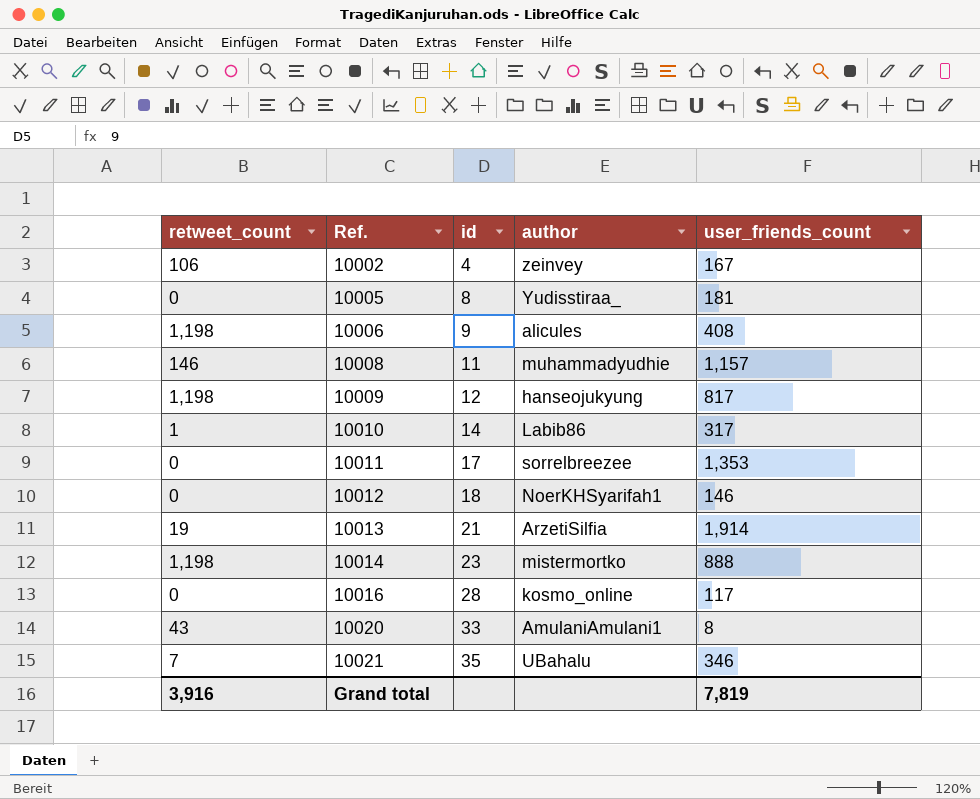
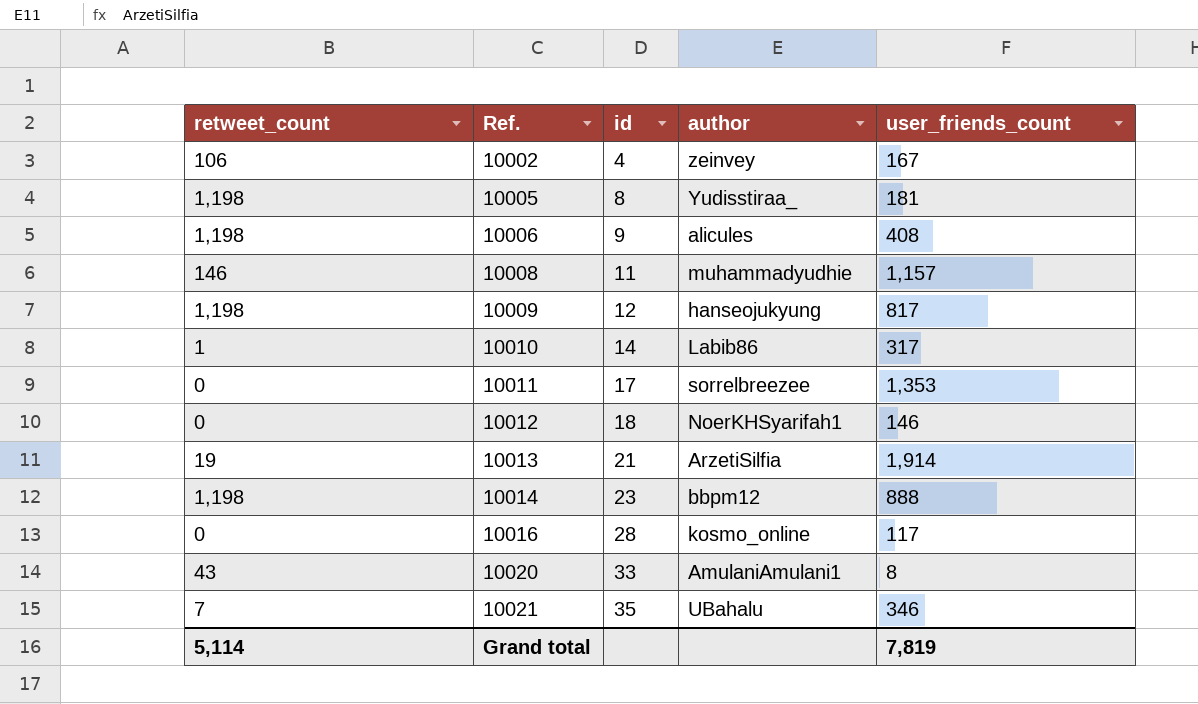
10005 | retweet_count: 0 -> 1,198
10014 | author: mistermortko -> bbpm12
Grand total | retweet_count: 3,916 -> 5,114

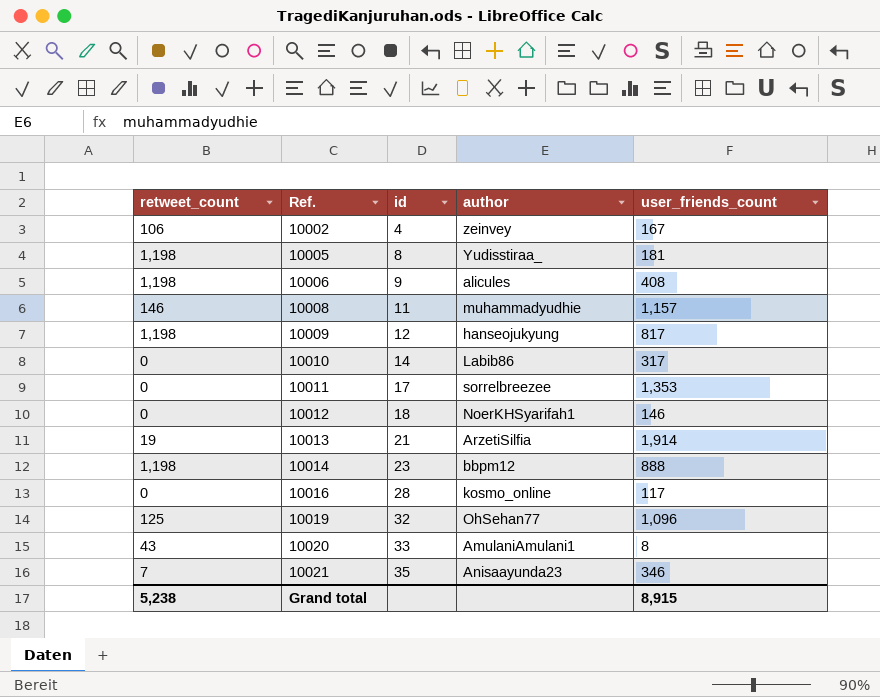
10010 | retweet_count: 1 -> 0
row 10019: none -> 125 | 32 | OhSehan77 | 1,096
10021 | author: UBahalu -> Anisaayunda23
Grand total | retweet_count: 5,114 -> 5,238
Grand total | user_friends_count: 7,819 -> 8,915

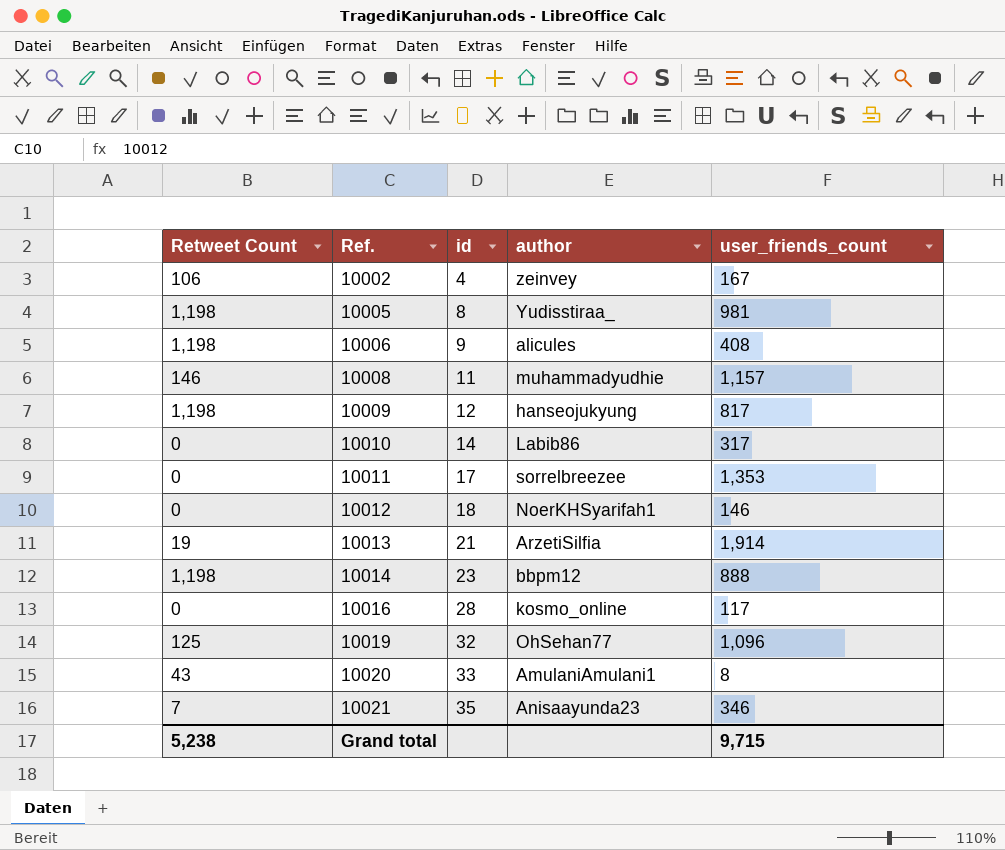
column name: retweet_count -> Retweet Count
10005 | user_friends_count: 181 -> 981
Grand total | user_friends_count: 8,915 -> 9,715

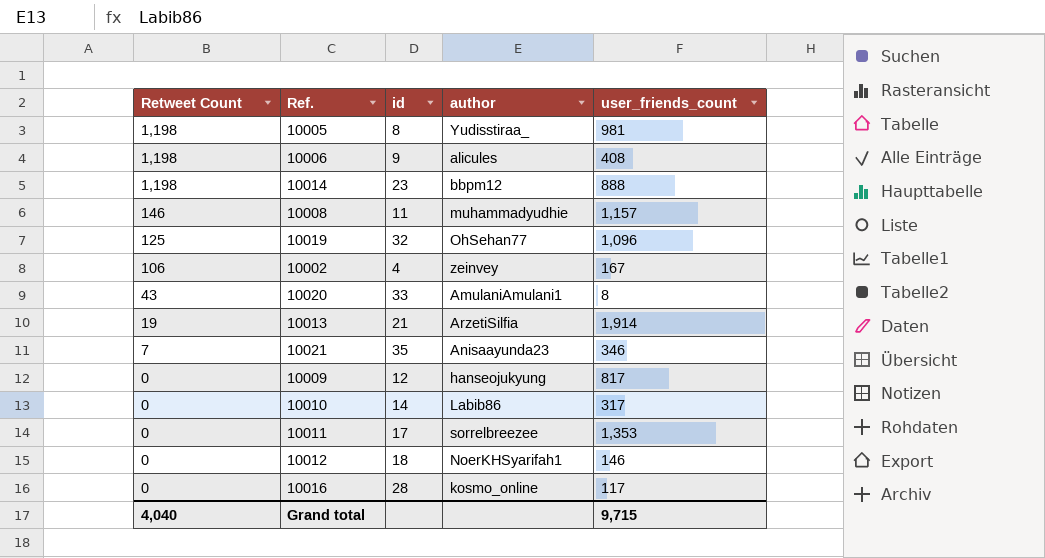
row order: Ref. ascending -> Retweet Count descending
10009 | Retweet Count: 1,198 -> 0
Grand total | Retweet Count: 5,238 -> 4,040

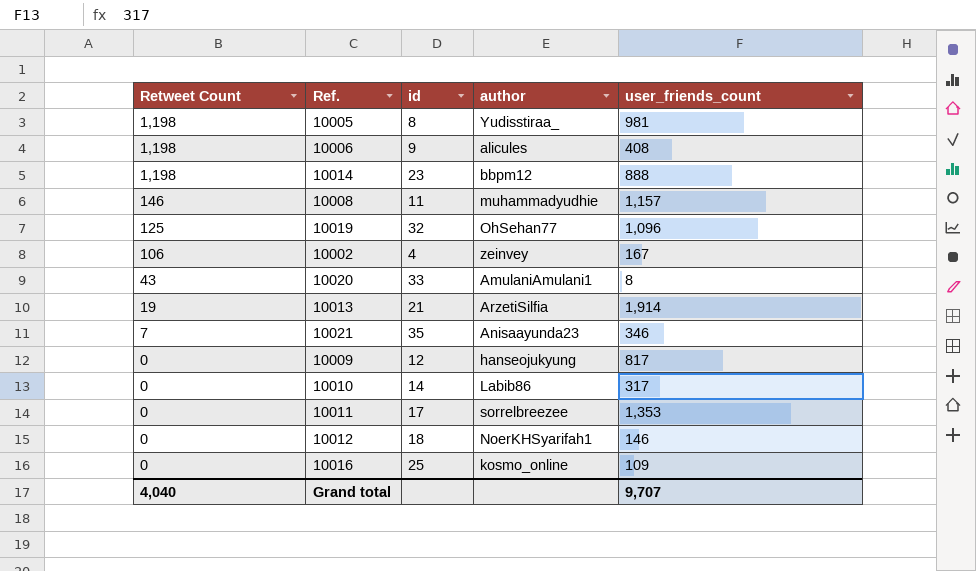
10016 | id: 28 -> 25
10016 | user_friends_count: 117 -> 109
Grand total | user_friends_count: 9,715 -> 9,707

